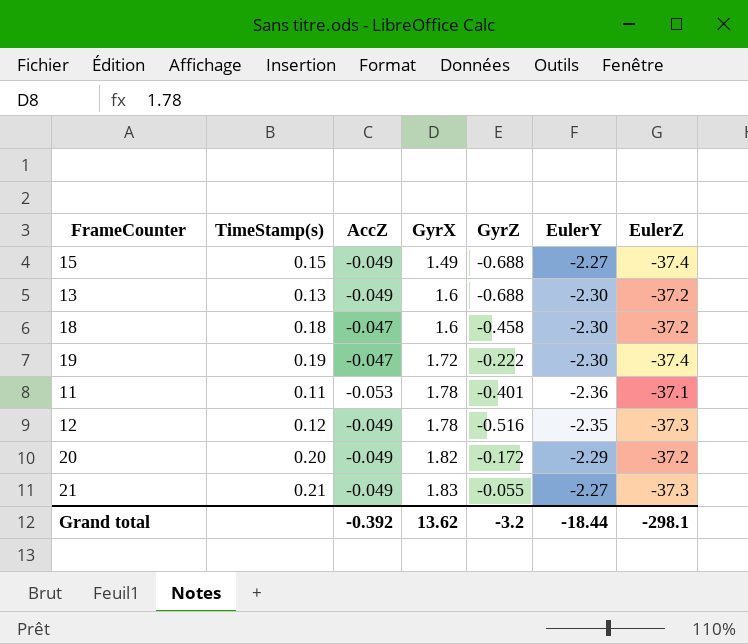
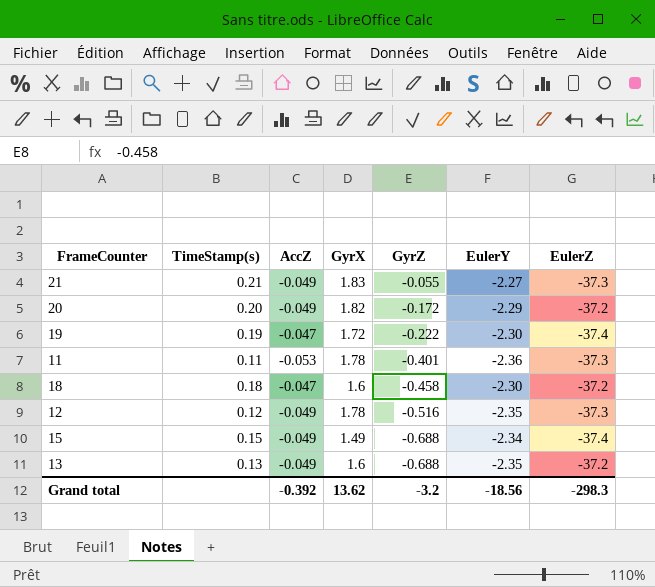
row order: GyrX ascending -> GyrZ descending
11 | EulerZ: -37.1 -> -37.3
15 | EulerY: -2.27 -> -2.34
13 | EulerY: -2.30 -> -2.35
Grand total | EulerY: -18.44 -> -18.56
Grand total | EulerZ: -298.1 -> -298.3

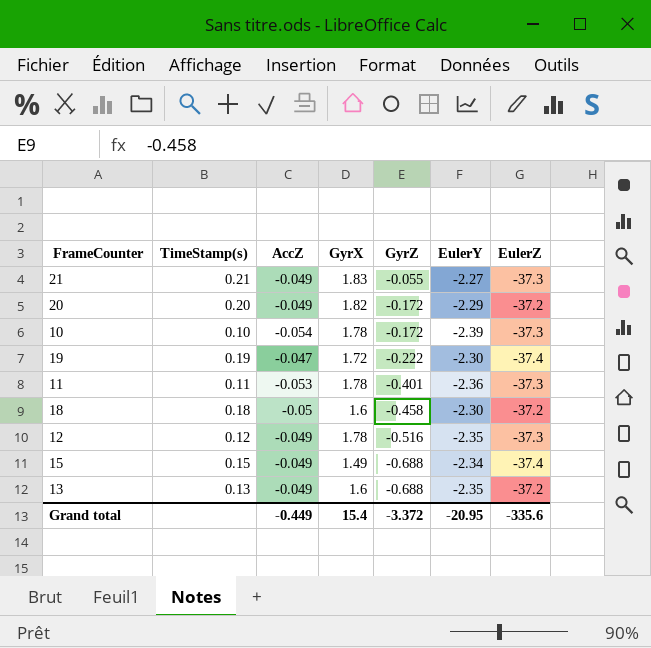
row 10: none -> 0.10 | -0.054 | 1.78 | -0.172 | -2.39 | -37.3
18 | AccZ: -0.047 -> -0.05
Grand total | AccZ: -0.392 -> -0.449
Grand total | GyrX: 13.62 -> 15.4
Grand total | GyrZ: -3.2 -> -3.372
Grand total | EulerY: -18.56 -> -20.95
Grand total | EulerZ: -298.3 -> -335.6

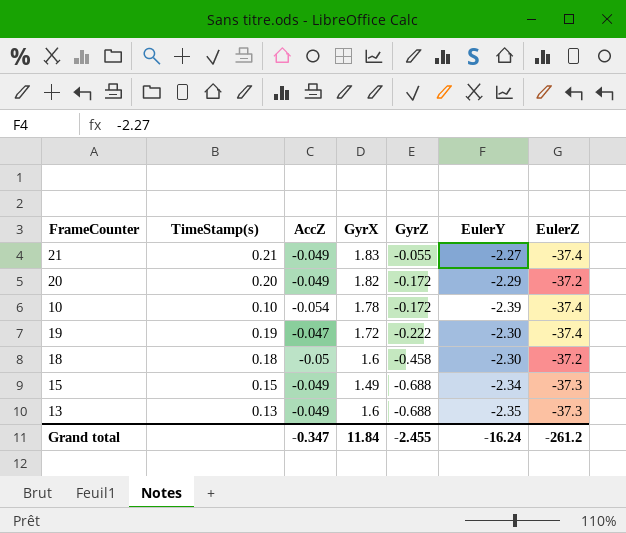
row 11: 0.11 | -0.053 | 1.78 | -0.401 | -2.36 | -37.3 -> none
row 12: 0.12 | -0.049 | 1.78 | -0.516 | -2.35 | -37.3 -> none
21 | EulerZ: -37.3 -> -37.4
10 | EulerZ: -37.3 -> -37.4
15 | EulerZ: -37.4 -> -37.3
13 | EulerZ: -37.2 -> -37.3
Grand total | AccZ: -0.449 -> -0.347
Grand total | GyrX: 15.4 -> 11.84
Grand total | GyrZ: -3.372 -> -2.455
Grand total | EulerY: -20.95 -> -16.24
Grand total | EulerZ: -335.6 -> -261.2

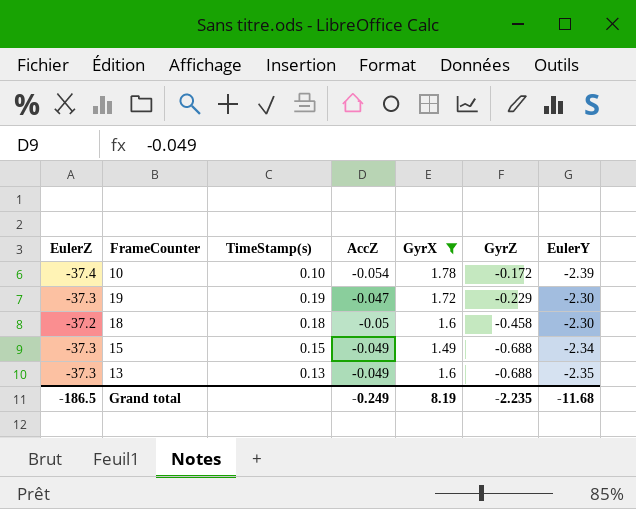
filter: none -> GyrX <= 1.78
column EulerZ | position: 7 -> 1
19 | EulerZ: -37.4 -> -37.3
19 | GyrZ: -0.222 -> -0.229
Grand total | EulerZ: -261.2 -> -186.5
Grand total | AccZ: -0.347 -> -0.249
Grand total | GyrX: 11.84 -> 8.19
Grand total | GyrZ: -2.455 -> -2.235
Grand total | EulerY: -16.24 -> -11.68

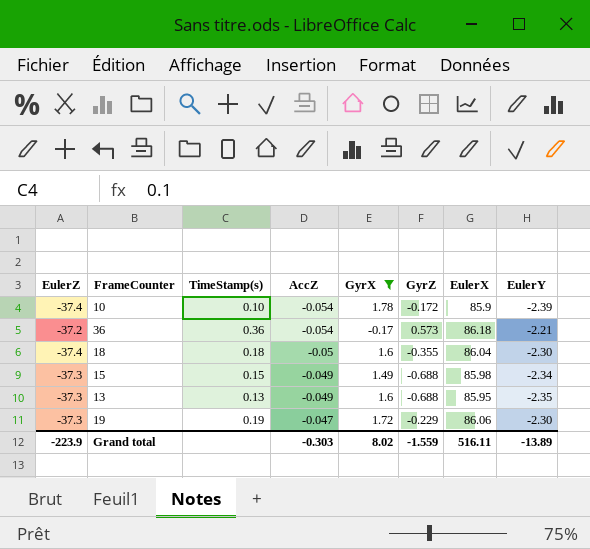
row order: GyrZ descending -> AccZ ascending
column EulerX | position: none -> 7
row 36: none -> -37.2 | 0.36 | -0.054 | -0.17 | 0.573 | 86.18 | -2.21
18 | EulerZ: -37.2 -> -37.4
18 | GyrZ: -0.458 -> -0.355
Grand total | EulerZ: -186.5 -> -223.9
Grand total | AccZ: -0.249 -> -0.303
Grand total | GyrX: 8.19 -> 8.02
Grand total | GyrZ: -2.235 -> -1.559
Grand total | EulerY: -11.68 -> -13.89

